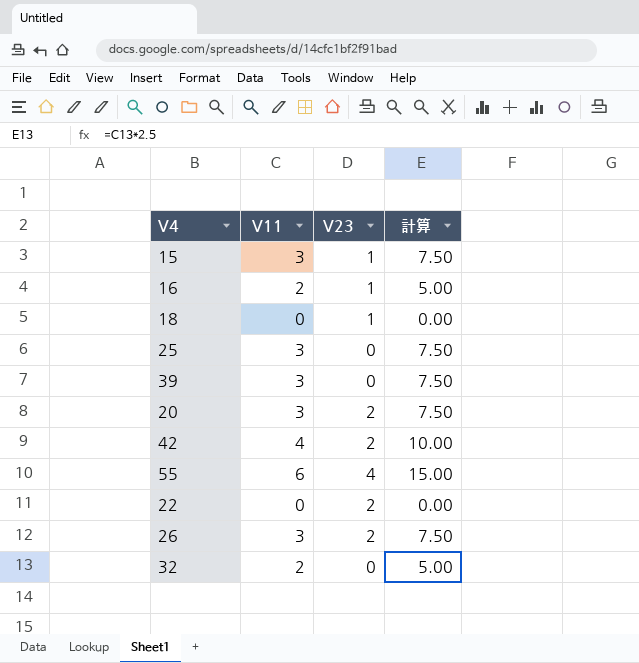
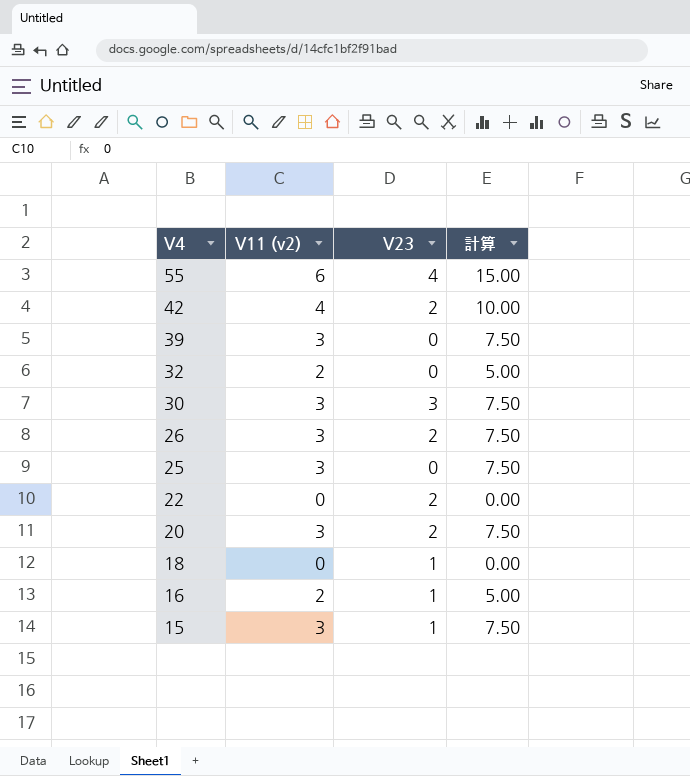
row order: none -> V4 descending
column name: V11 -> V11 (v2)
row 30: none -> 3 | 3 | 7.50

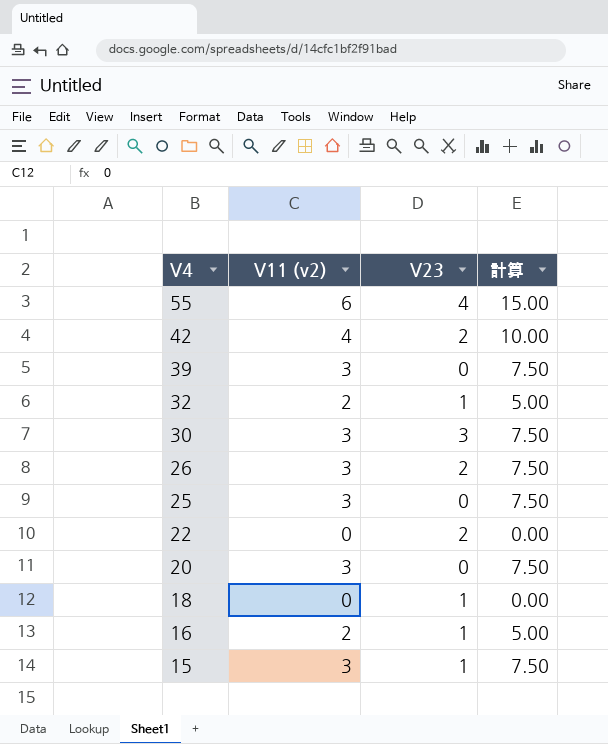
32 | V23: 0 -> 1
20 | V23: 2 -> 0

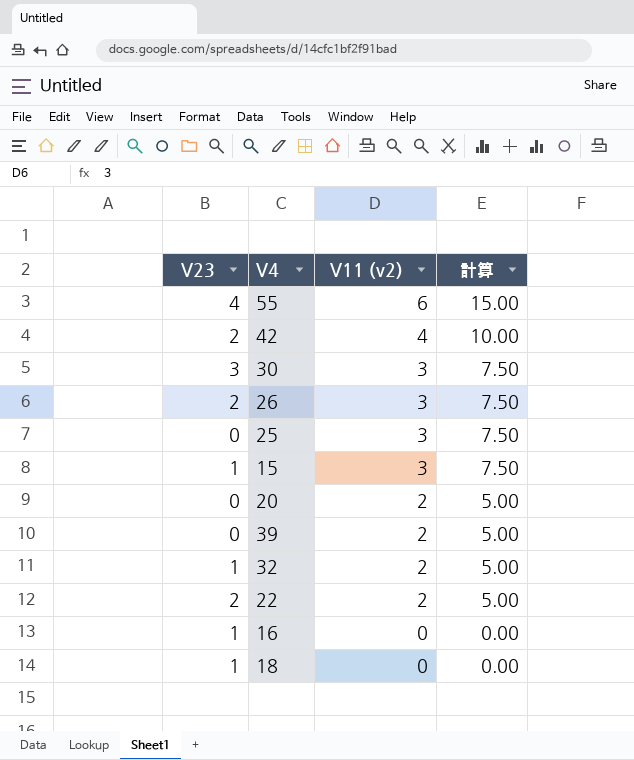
row order: V4 descending -> V11 (v2) descending
column V23 | position: 3 -> 1
20 | V11 (v2): 3 -> 2
20 | 計算: 7.50 -> 5.00
39 | V11 (v2): 3 -> 2
39 | 計算: 7.50 -> 5.00
22 | V11 (v2): 0 -> 2
22 | 計算: 0.00 -> 5.00
16 | V11 (v2): 2 -> 0
16 | 計算: 5.00 -> 0.00

